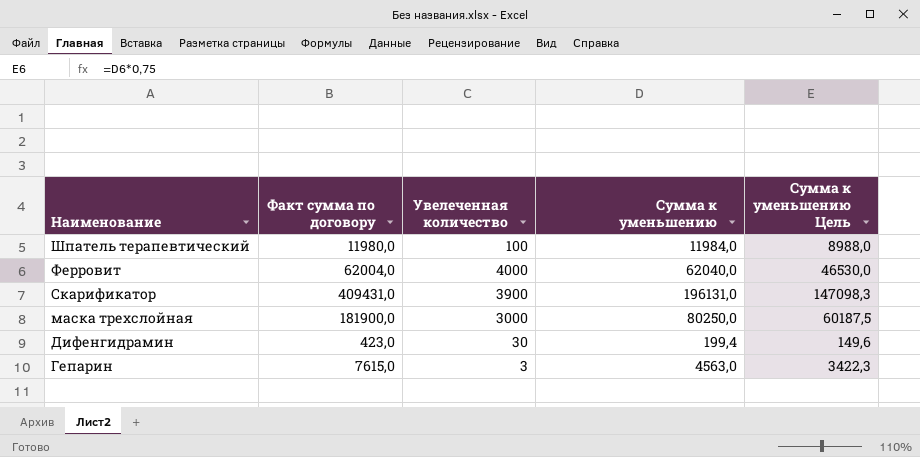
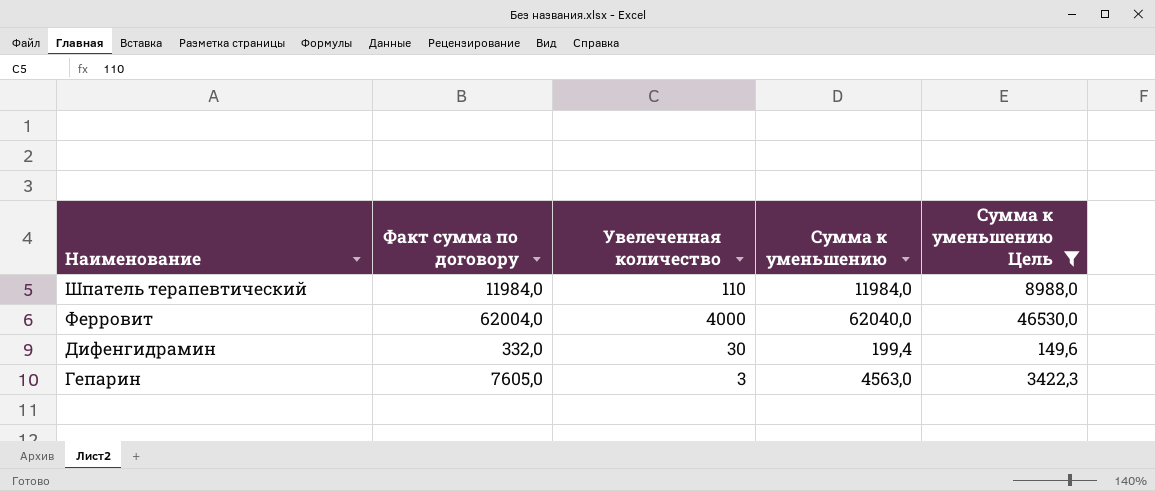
filter: none -> Сумма к уменьшению Цель <= 46530,0
Шпатель терапевтический | Факт сумма по договору: 11980,0 -> 11984,0
Шпатель терапевтический | Увелеченная количество: 100 -> 110
Дифенгидрамин | Факт сумма по договору: 423,0 -> 332,0
Гепарин | Факт сумма по договору: 7615,0 -> 7605,0

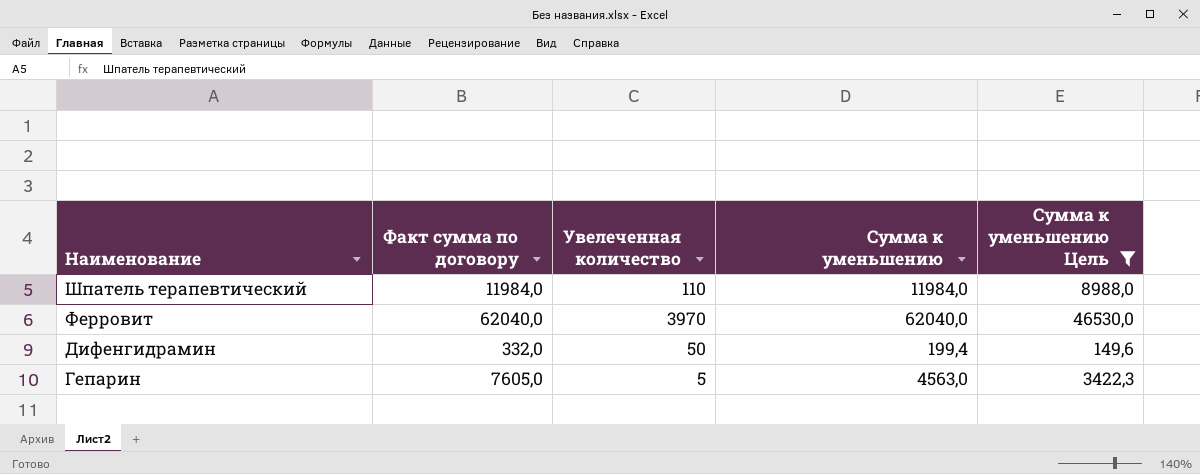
Ферровит | Факт сумма по договору: 62004,0 -> 62040,0
Ферровит | Увелеченная количество: 4000 -> 3970
Дифенгидрамин | Увелеченная количество: 30 -> 50
Гепарин | Увелеченная количество: 3 -> 5

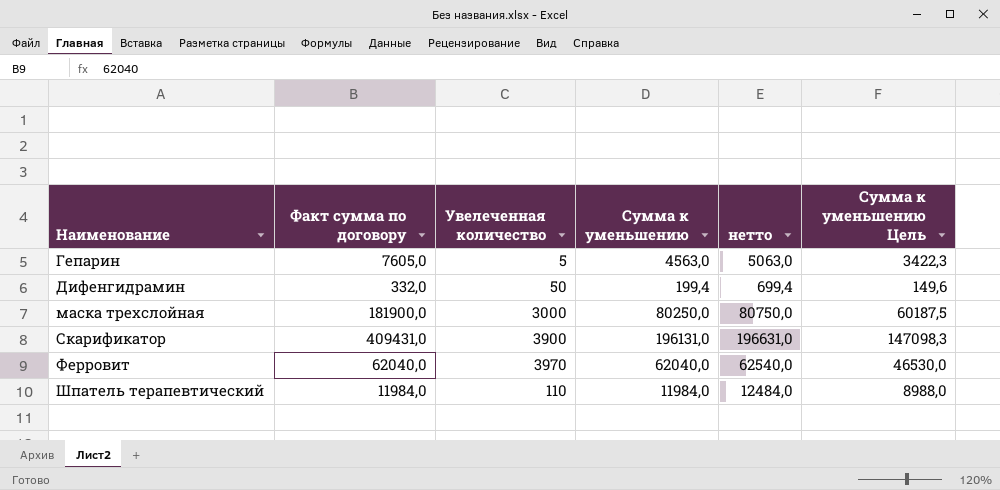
filter: Сумма к уменьшению Цель <= 46530,0 -> none
row order: Наименование descending -> Наименование ascending
column нетто | formula: none -> [Сумма к уменьшению] + 500

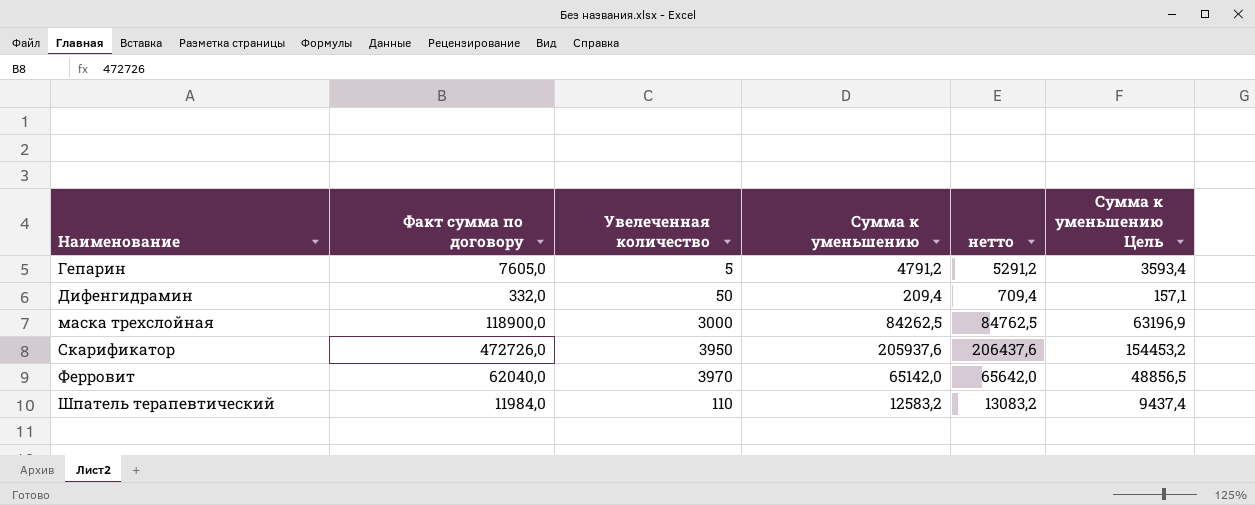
Гепарин | Сумма к уменьшению: 4563,0 -> 4791,2
Гепарин | нетто: 5063,0 -> 5291,2
Гепарин | Сумма к уменьшению Цель: 3422,3 -> 3593,4
Дифенгидрамин | Сумма к уменьшению: 199,4 -> 209,4
Дифенгидрамин | нетто: 699,4 -> 709,4
Дифенгидрамин | Сумма к уменьшению Цель: 149,6 -> 157,1
маска трехслойная | Факт сумма по договору: 181900,0 -> 118900,0
маска трехслойная | Сумма к уменьшению: 80250,0 -> 84262,5
маска трехслойная | нетто: 80750,0 -> 84762,5
маска трехслойная | Сумма к уменьшению Цель: 60187,5 -> 63196,9
Скарификатор | Факт сумма по договору: 409431,0 -> 472726,0
Скарификатор | Увелеченная количество: 3900 -> 3950
Скарификатор | Сумма к уменьшению: 196131,0 -> 205937,6
Скарификатор | нетто: 196631,0 -> 206437,6
Скарификатор | Сумма к уменьшению Цель: 147098,3 -> 154453,2
Ферровит | Сумма к уменьшению: 62040,0 -> 65142,0
Ферровит | нетто: 62540,0 -> 65642,0
Ферровит | Сумма к уменьшению Цель: 46530,0 -> 48856,5
Шпатель терапевтический | Сумма к уменьшению: 11984,0 -> 12583,2
Шпатель терапевтический | нетто: 12484,0 -> 13083,2
Шпатель терапевтический | Сумма к уменьшению Цель: 8988,0 -> 9437,4

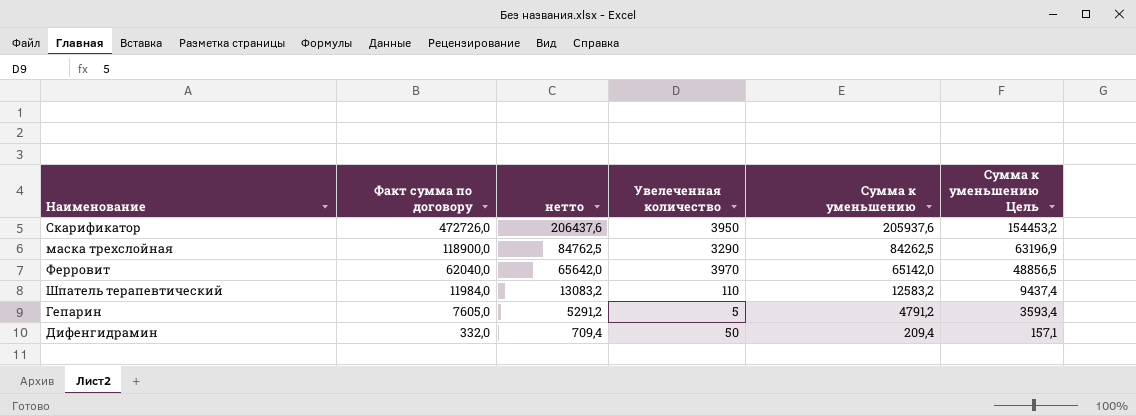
row order: Наименование ascending -> Факт сумма по договору descending
column нетто | position: 5 -> 3
маска трехслойная | Увелеченная количество: 3000 -> 3290

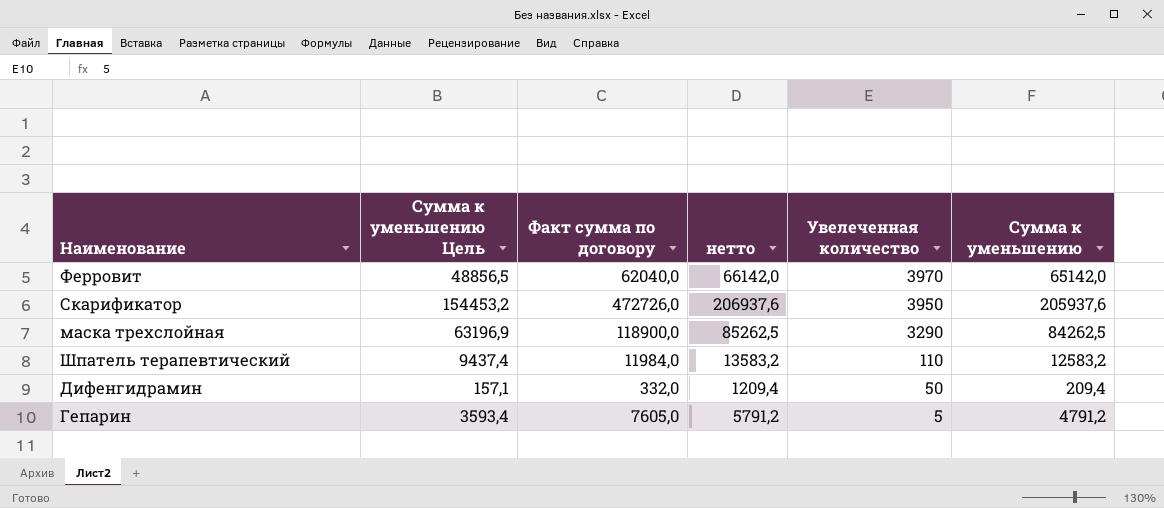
row order: Факт сумма по договору descending -> Увелеченная количество descending
column Сумма к уменьшению Цель | position: 6 -> 2
column нетто | formula: [Сумма к уменьшению] + 500 -> [Сумма к уменьшению] + 1000

